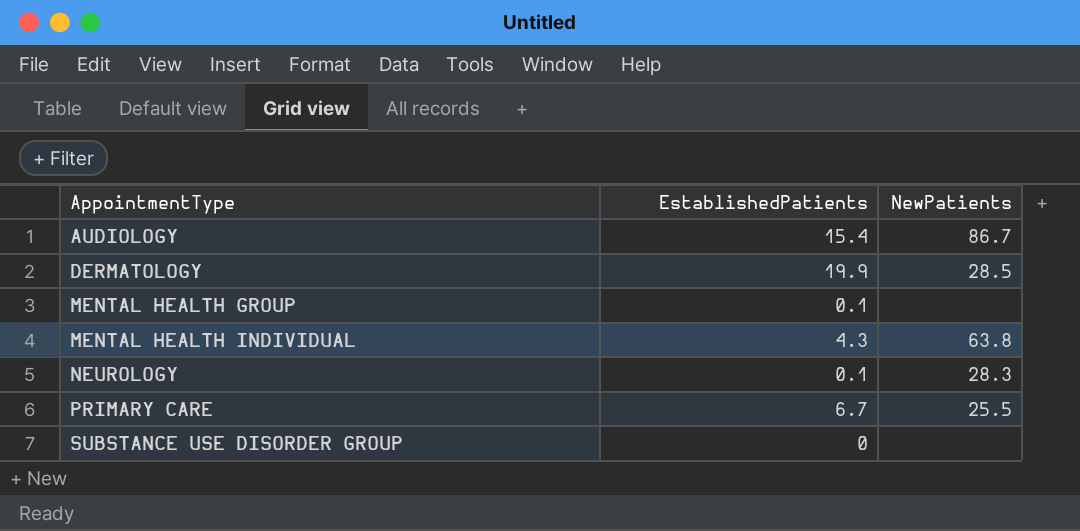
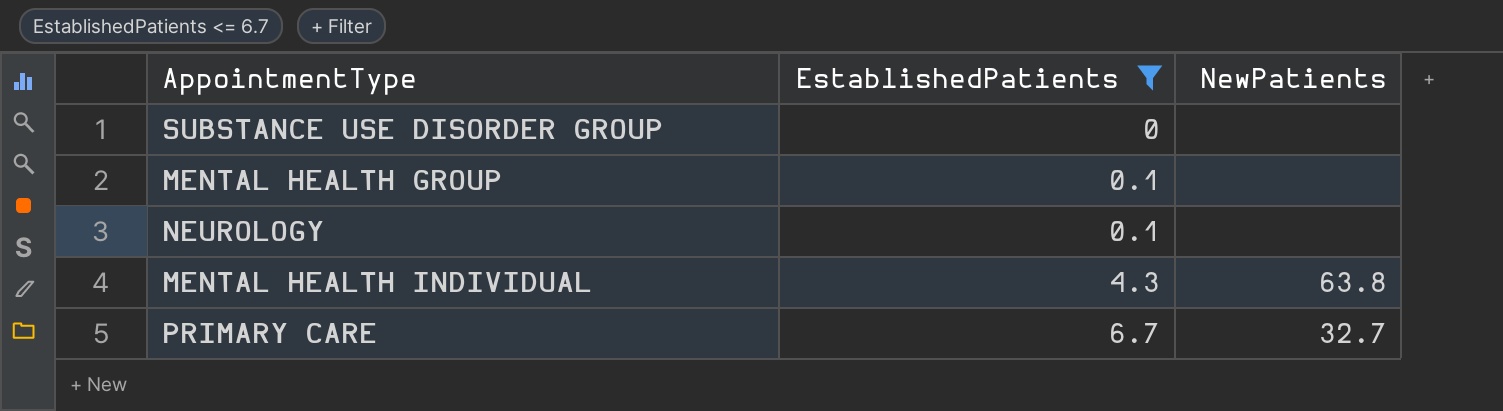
filter: none -> EstablishedPatients <= 6.7
row order: AppointmentType ascending -> EstablishedPatients ascending
NEUROLOGY | NewPatients: 28.3 -> none
PRIMARY CARE | NewPatients: 25.5 -> 32.7

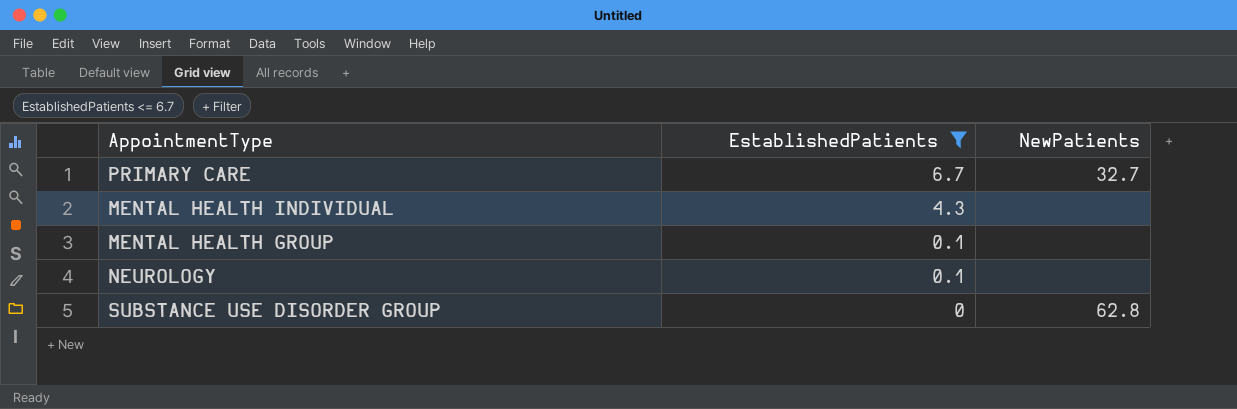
row order: EstablishedPatients ascending -> EstablishedPatients descending
MENTAL HEALTH INDIVIDUAL | NewPatients: 63.8 -> none
SUBSTANCE USE DISORDER GROUP | NewPatients: none -> 62.8

